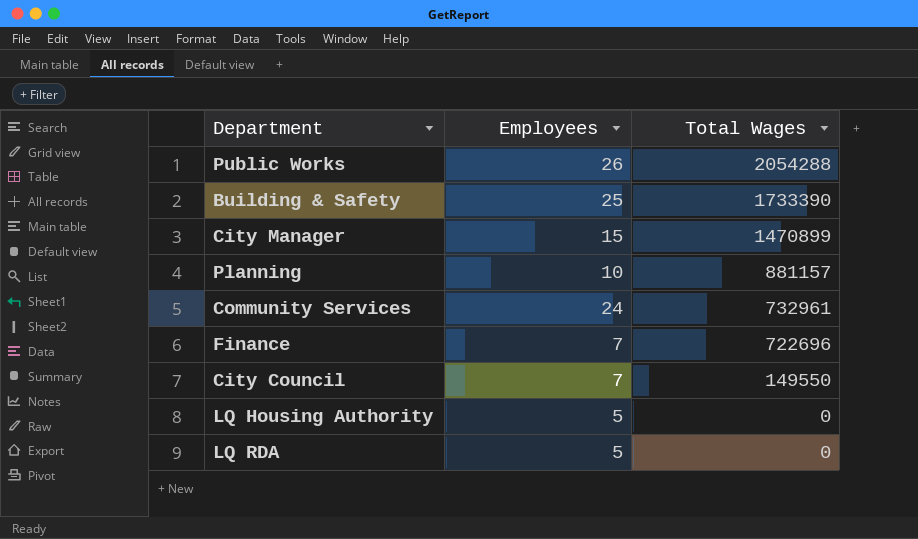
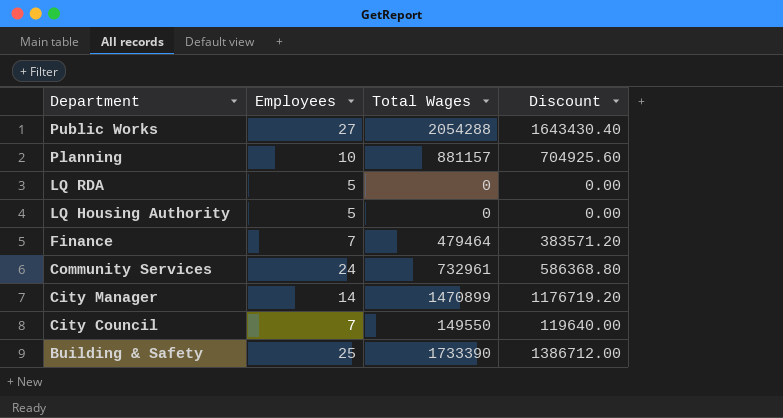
row order: Total Wages descending -> Department descending
column Discount | formula: none -> [Total Wages] * 0.8
Public Works | Employees: 26 -> 27
Finance | Total Wages: 722696 -> 479464
City Manager | Employees: 15 -> 14

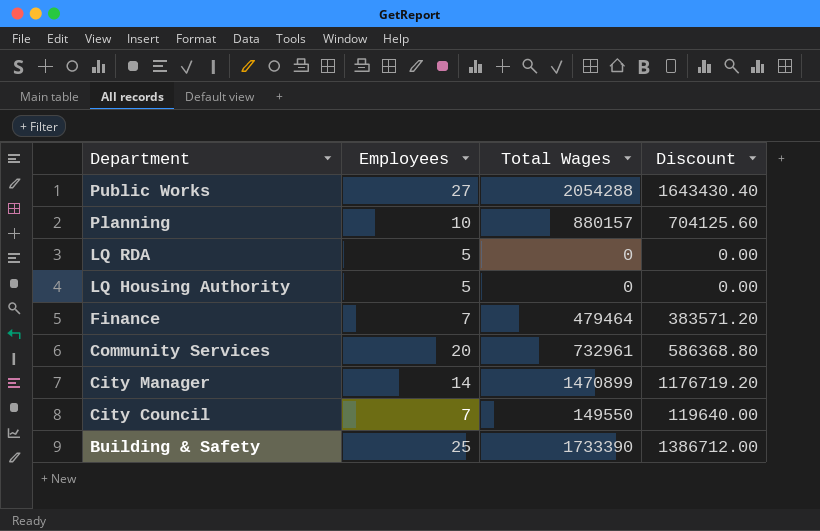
Planning | Total Wages: 881157 -> 880157
Planning | Discount: 704925.60 -> 704125.60
Community Services | Employees: 24 -> 20

